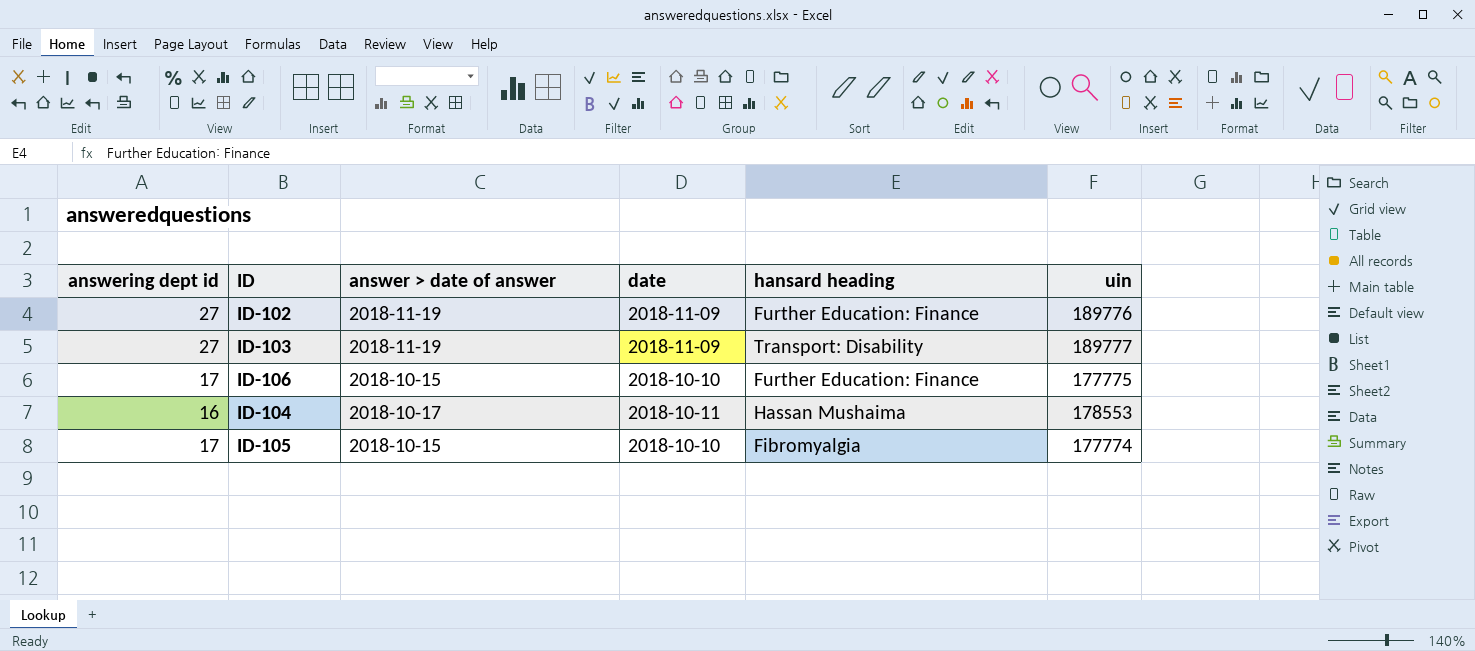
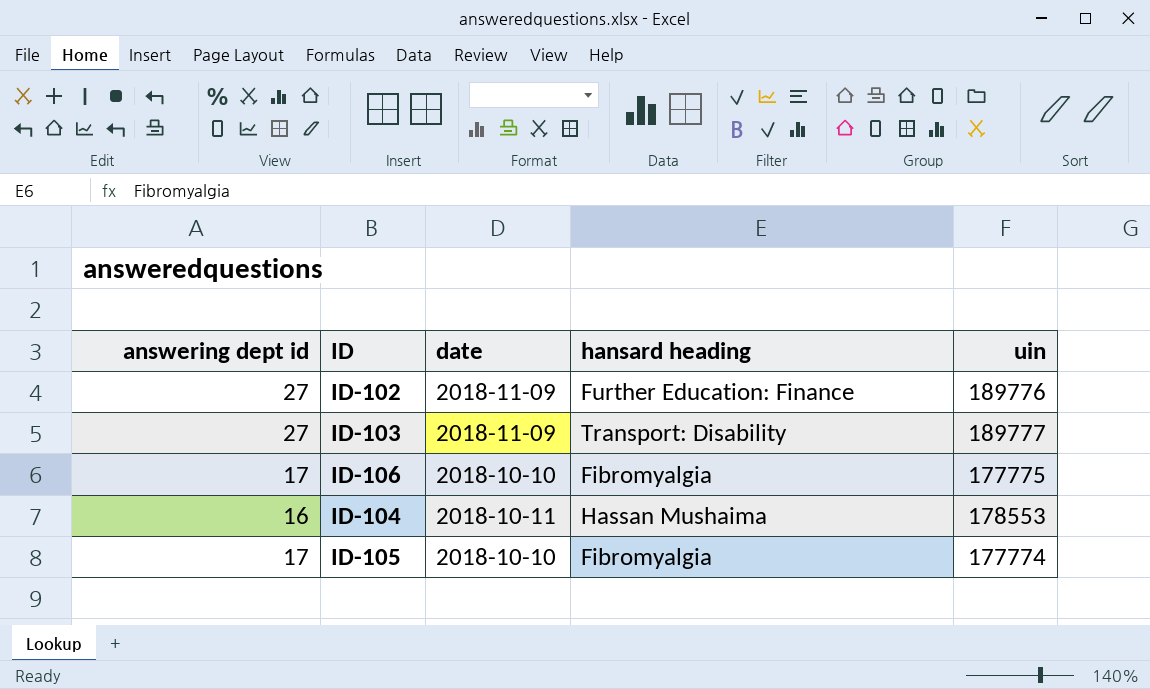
column answer > date of answer | position: 3 -> none
ID-106 | hansard heading: Further Education: Finance -> Fibromyalgia

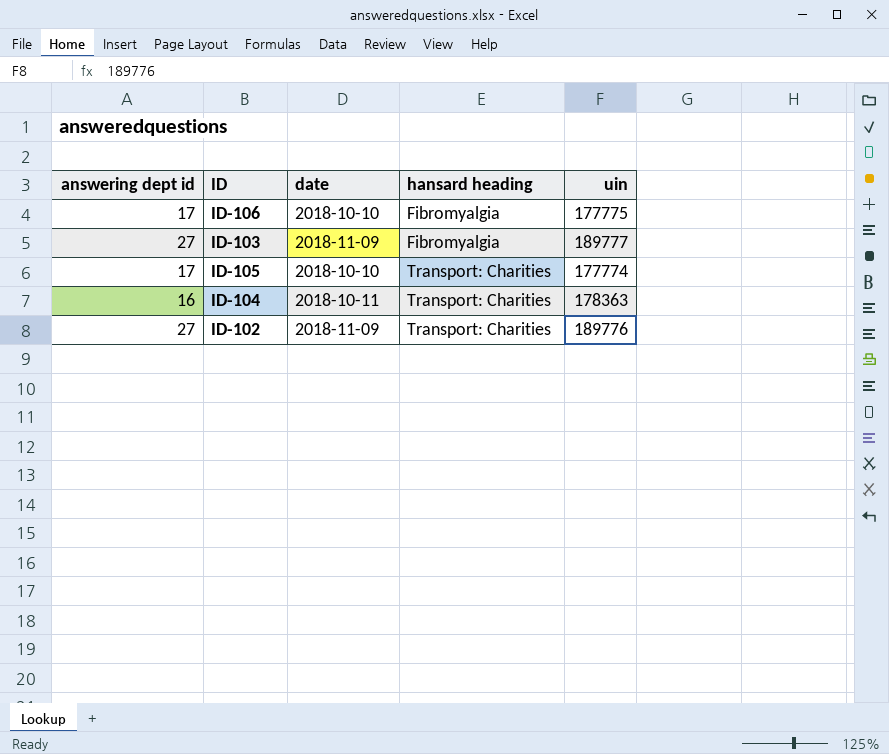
row order: none -> hansard heading ascending
ID-103 | hansard heading: Transport: Disability -> Fibromyalgia
ID-105 | hansard heading: Fibromyalgia -> Transport: Charities
ID-104 | hansard heading: Hassan Mushaima -> Transport: Charities
ID-104 | uin: 178553 -> 178363
ID-102 | hansard heading: Further Education: Finance -> Transport: Charities

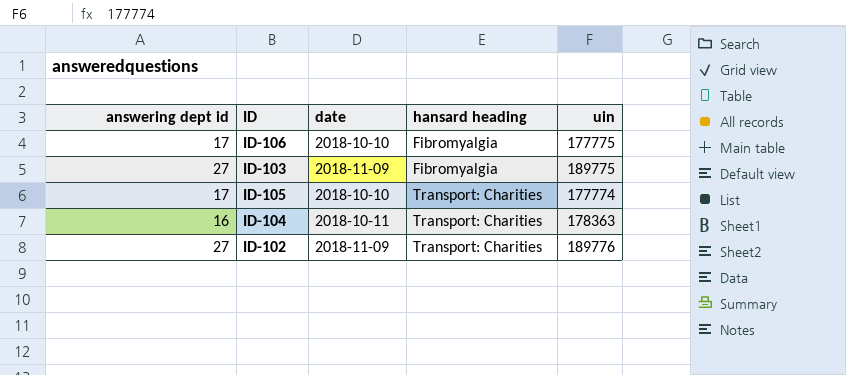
ID-103 | uin: 189777 -> 189775

